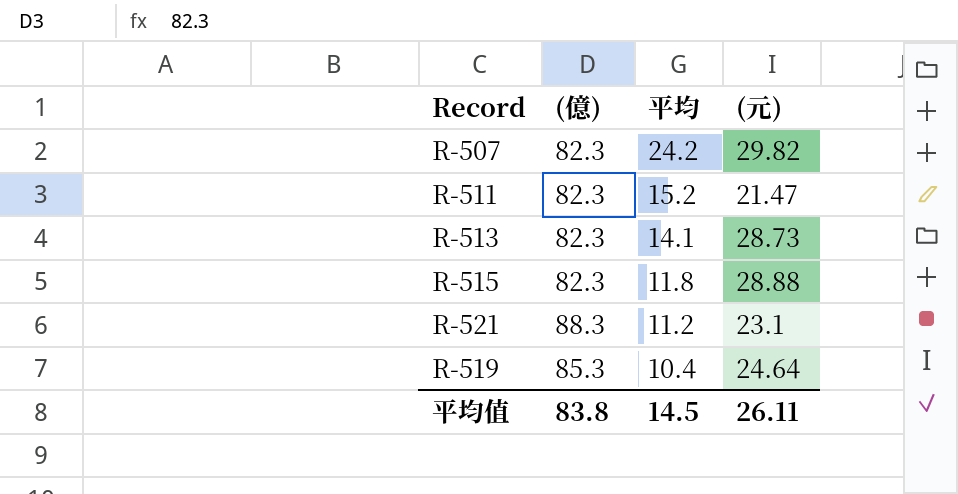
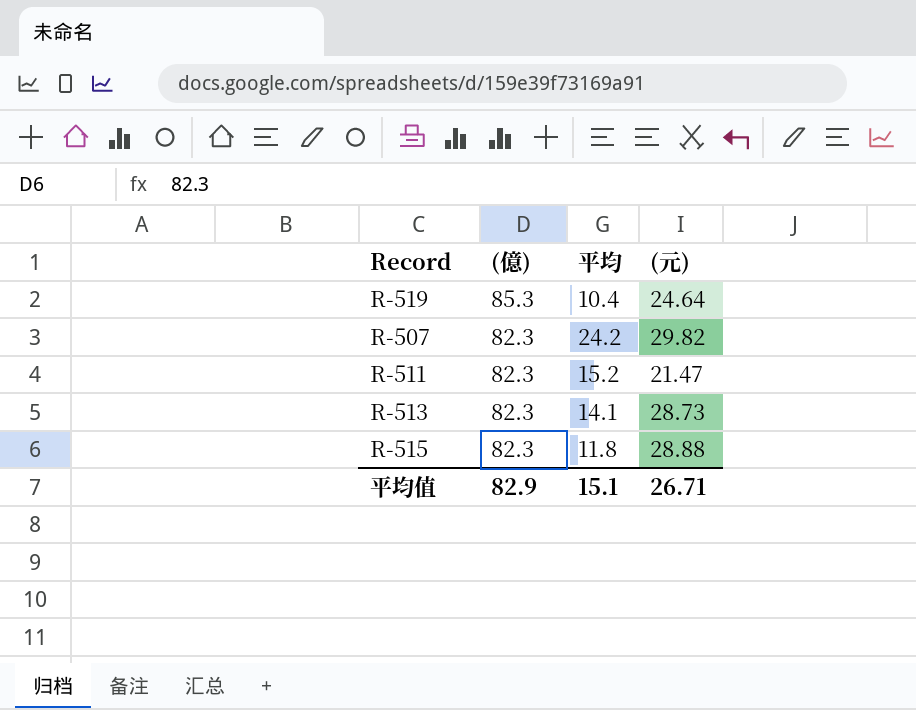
row order: 平均 descending -> (億) descending
row R-521: 88.3 | 11.2 | 23.1 -> none
平均值 | (億): 83.8 -> 82.9
平均值 | 平均: 14.5 -> 15.1
平均值 | (元): 26.11 -> 26.71

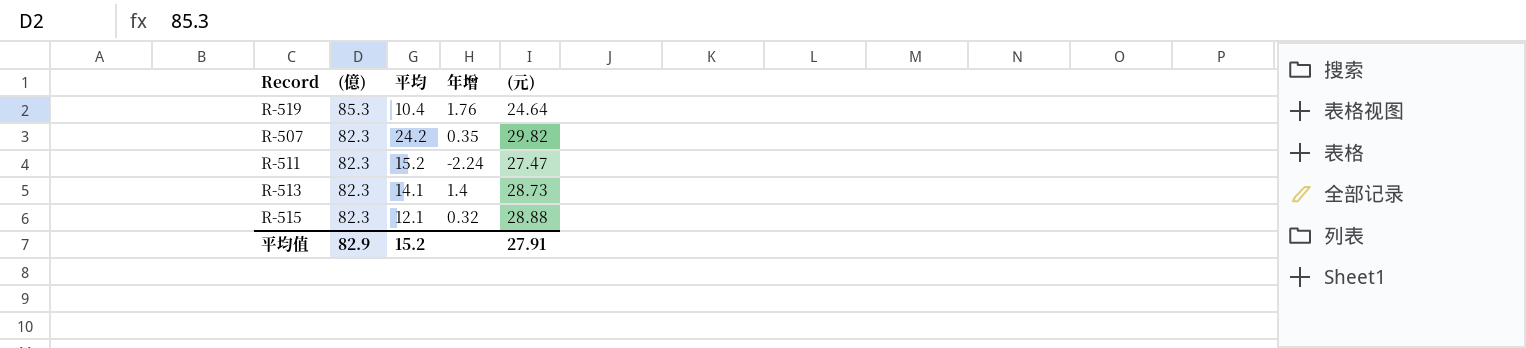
column 年增 | position: none -> 4
R-511 | (元): 21.47 -> 27.47
R-515 | 平均: 11.8 -> 12.1
平均值 | 平均: 15.1 -> 15.2
平均值 | (元): 26.71 -> 27.91

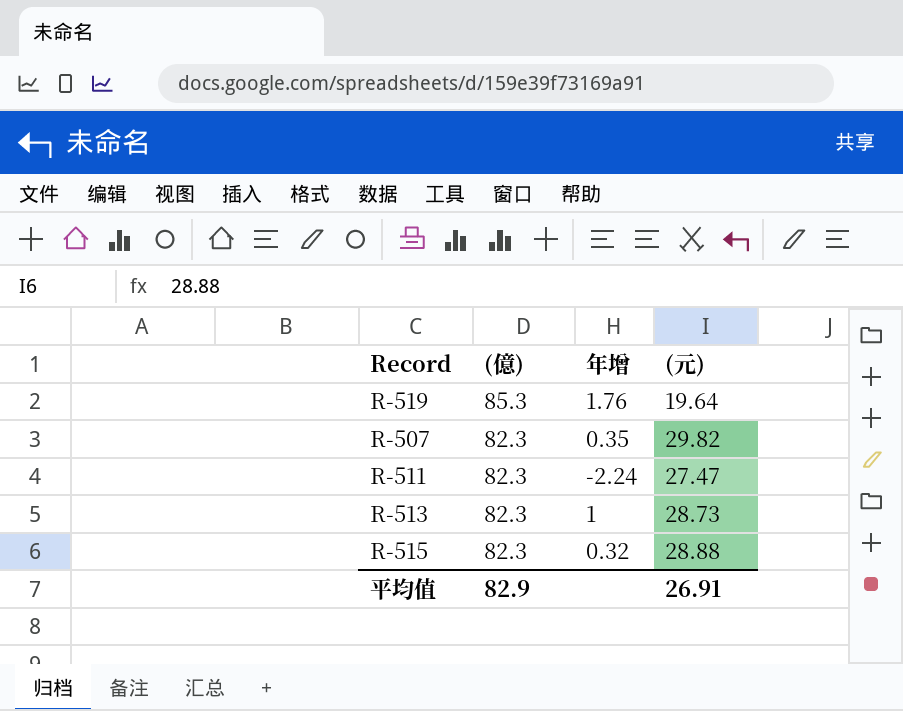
column 平均 | position: 3 -> none
R-519 | (元): 24.64 -> 19.64
R-513 | 年增: 1.4 -> 1
平均值 | (元): 27.91 -> 26.91

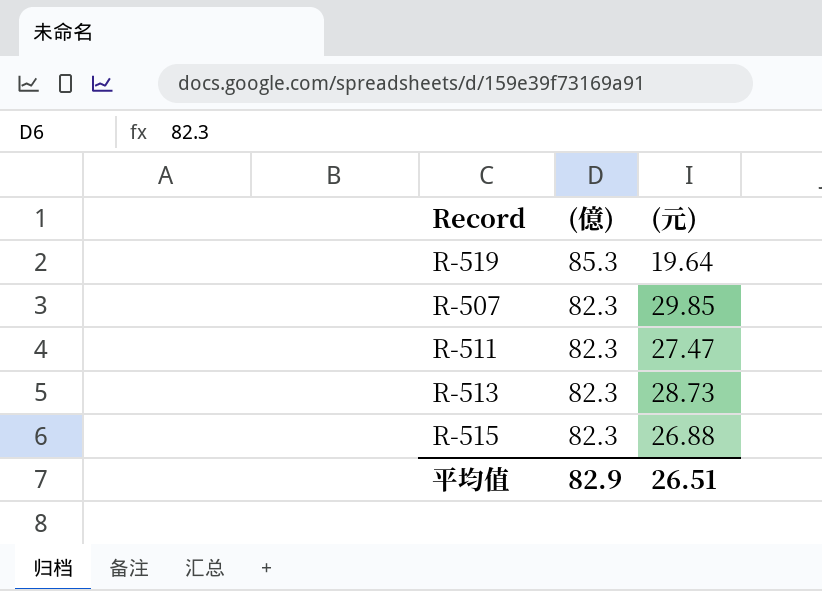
column 年增 | position: 3 -> none
R-507 | (元): 29.82 -> 29.85
R-515 | (元): 28.88 -> 26.88
平均值 | (元): 26.91 -> 26.51

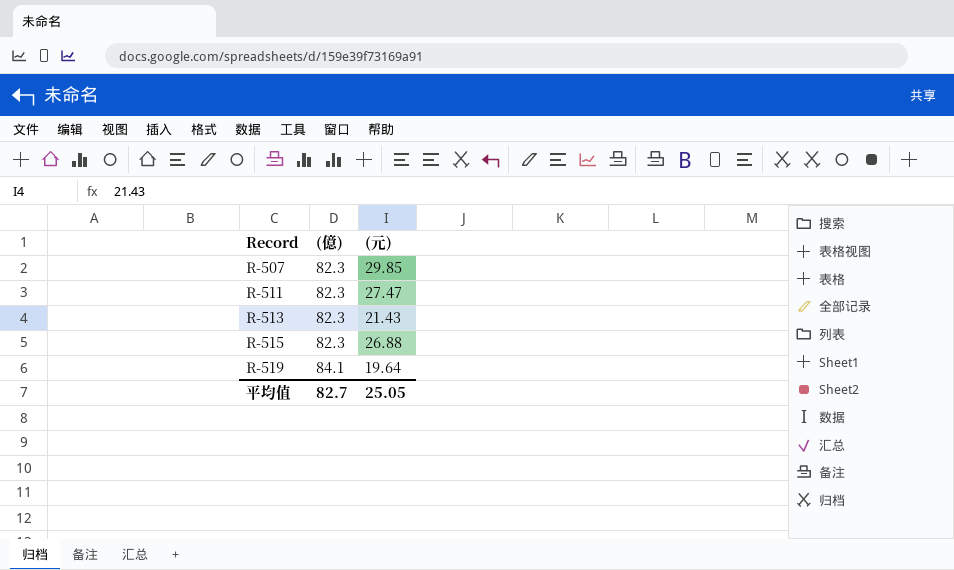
row order: (億) descending -> Record ascending
R-513 | (元): 28.73 -> 21.43
R-519 | (億): 85.3 -> 84.1
平均值 | (億): 82.9 -> 82.7
平均值 | (元): 26.51 -> 25.05

